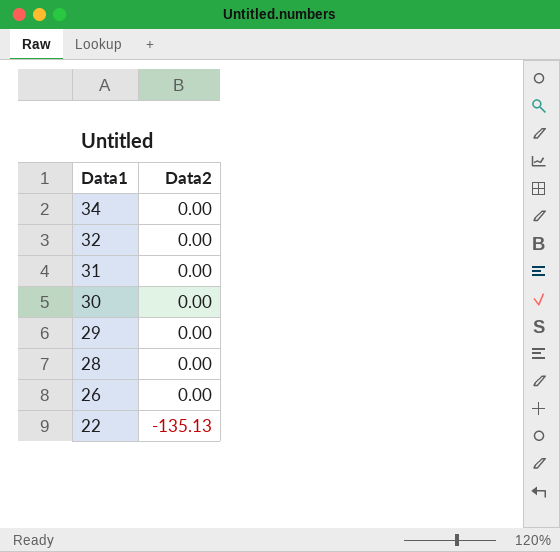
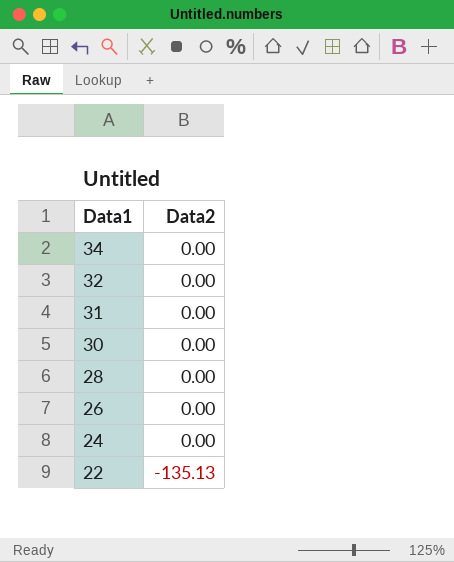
row 29: 0.00 -> none
row 24: none -> 0.00

